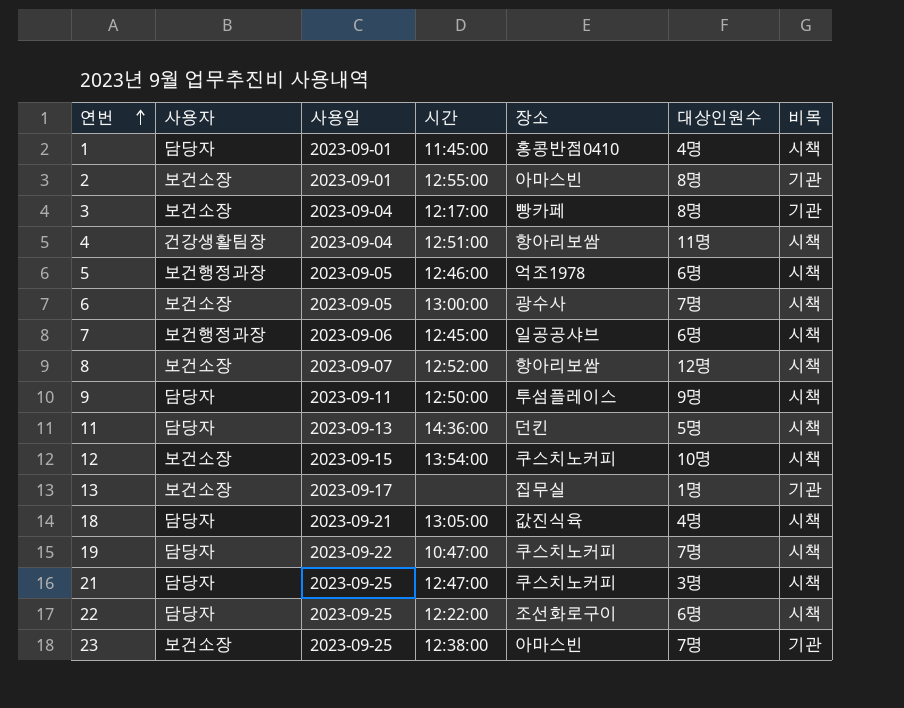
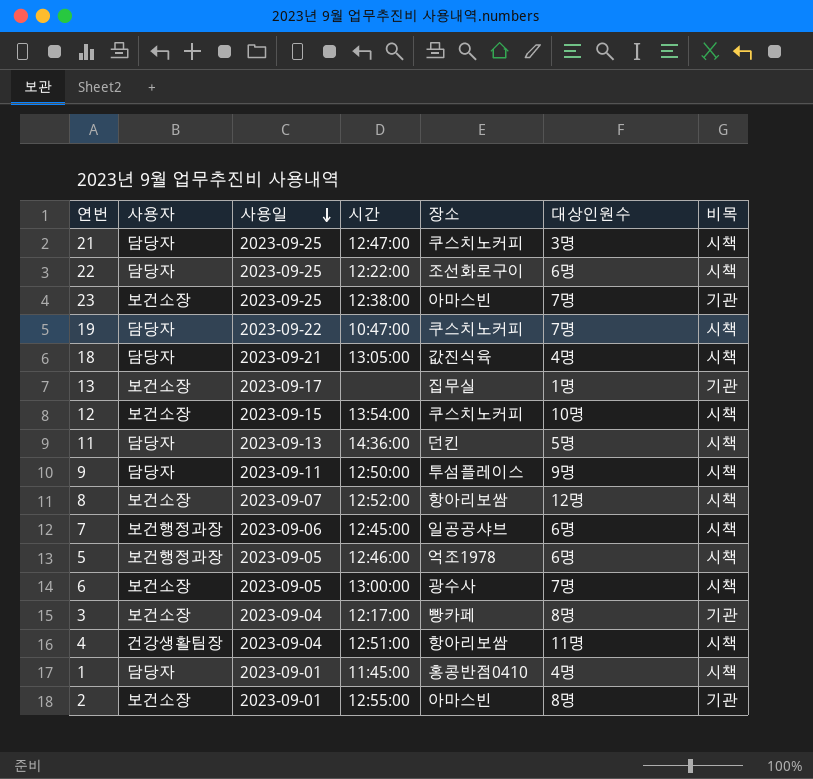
row order: 연번 ascending -> 사용일 descending

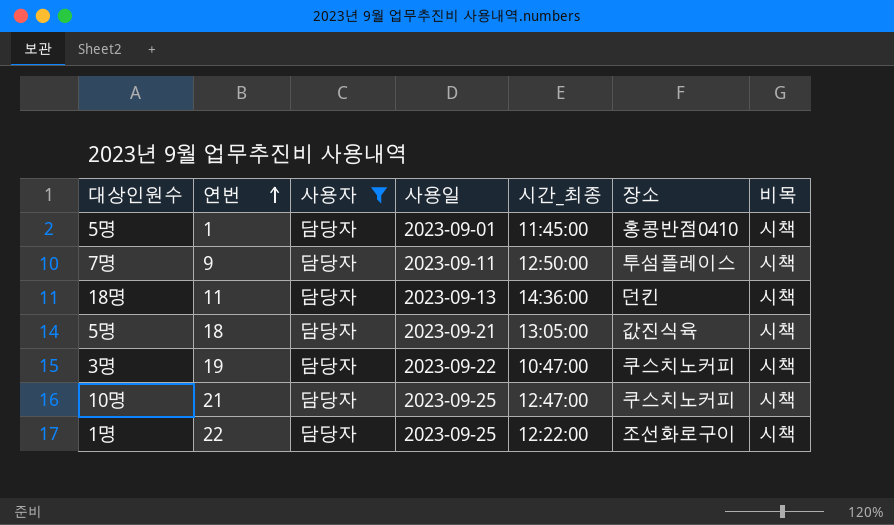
filter: none -> 사용자 = 담당자
row order: 사용일 descending -> 연번 ascending
column 대상인원수 | position: 6 -> 1
column name: 시간 -> 시간_최종
1 | 대상인원수: 4명 -> 5명
9 | 대상인원수: 9명 -> 7명
11 | 대상인원수: 5명 -> 18명
18 | 대상인원수: 4명 -> 5명
19 | 대상인원수: 7명 -> 3명
21 | 대상인원수: 3명 -> 10명
22 | 대상인원수: 6명 -> 1명

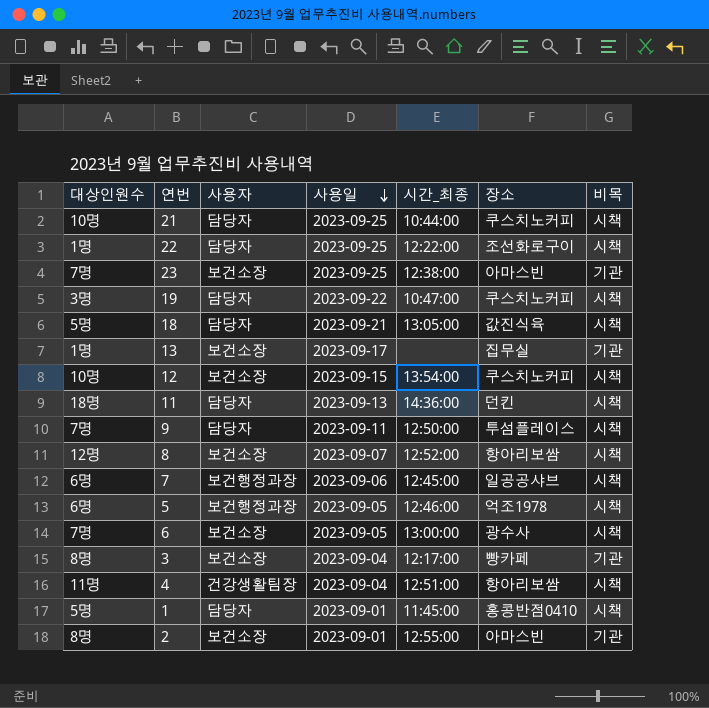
filter: 사용자 = 담당자 -> none
row order: 연번 ascending -> 사용일 descending
21 | 시간_최종: 12:47:00 -> 10:44:00

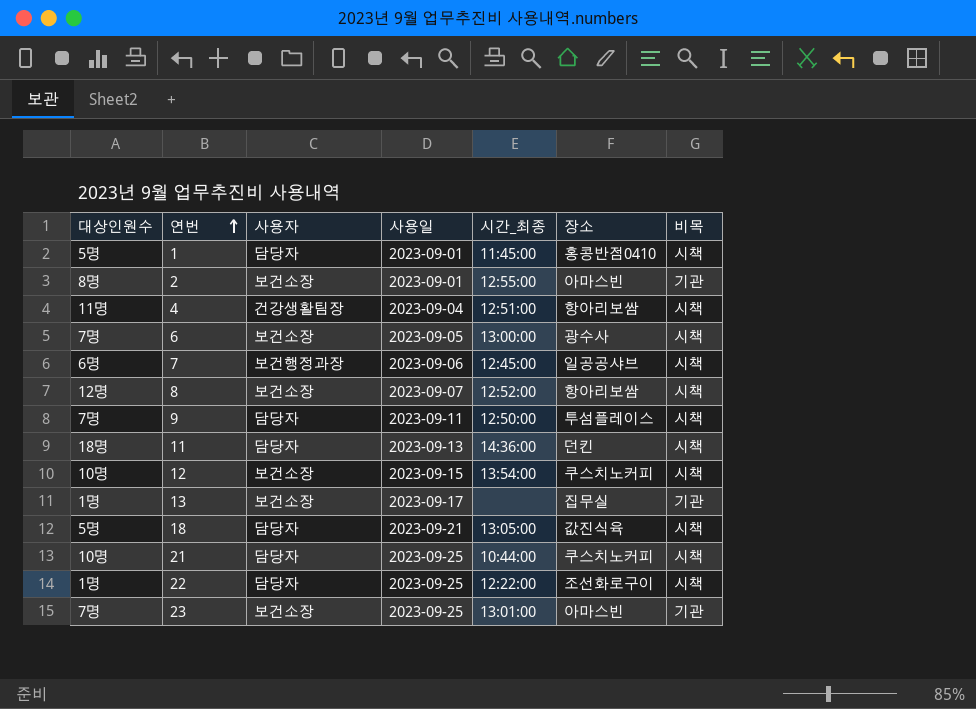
row order: 사용일 descending -> 연번 ascending
row 19: 3명 | 담당자 | 2023-09-22 | 10:47:00 | 쿠스치노커피 | 시책 -> none
row 5: 6명 | 보건행정과장 | 2023-09-05 | 12:46:00 | 억조1978 | 시책 -> none
row 3: 8명 | 보건소장 | 2023-09-04 | 12:17:00 | 빵카페 | 기관 -> none
23 | 시간_최종: 12:38:00 -> 13:01:00

